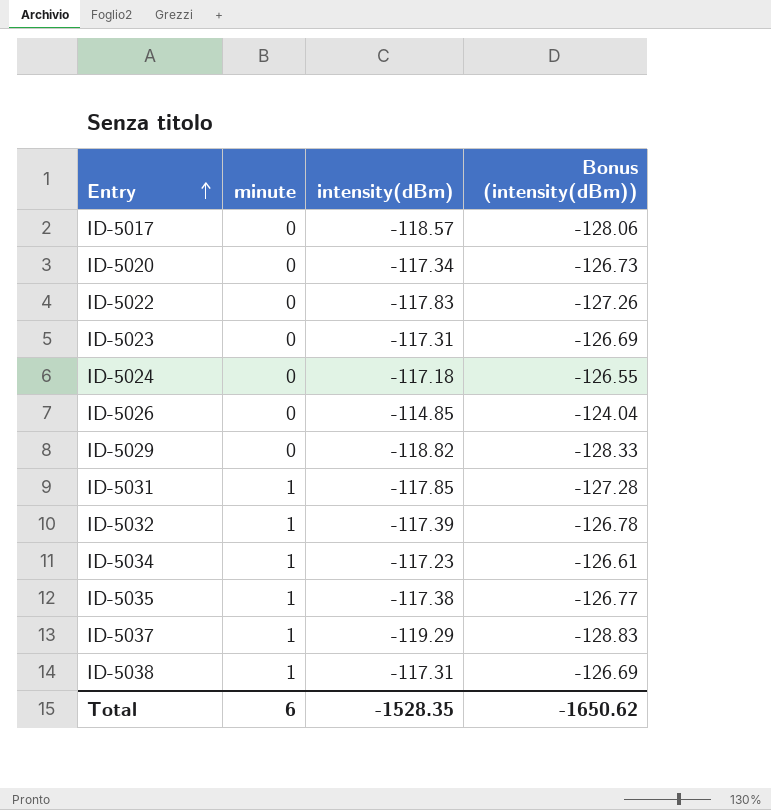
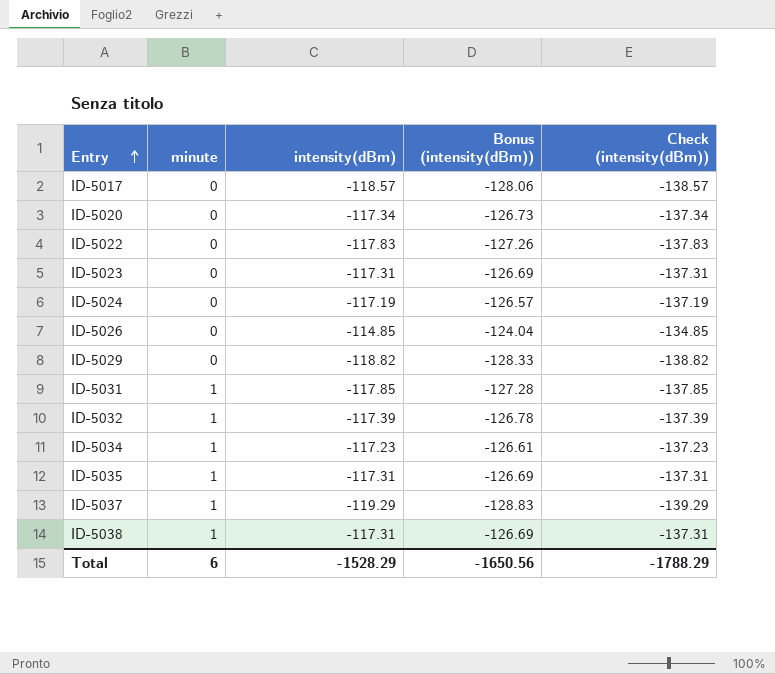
column Check (intensity(dBm)) | formula: none -> [intensity(dBm)] - 20
ID-5024 | intensity(dBm): -117.18 -> -117.19
ID-5024 | Bonus (intensity(dBm)): -126.55 -> -126.57
ID-5035 | intensity(dBm): -117.38 -> -117.31
ID-5035 | Bonus (intensity(dBm)): -126.77 -> -126.69
Total | intensity(dBm): -1528.35 -> -1528.29
Total | Bonus (intensity(dBm)): -1650.62 -> -1650.56

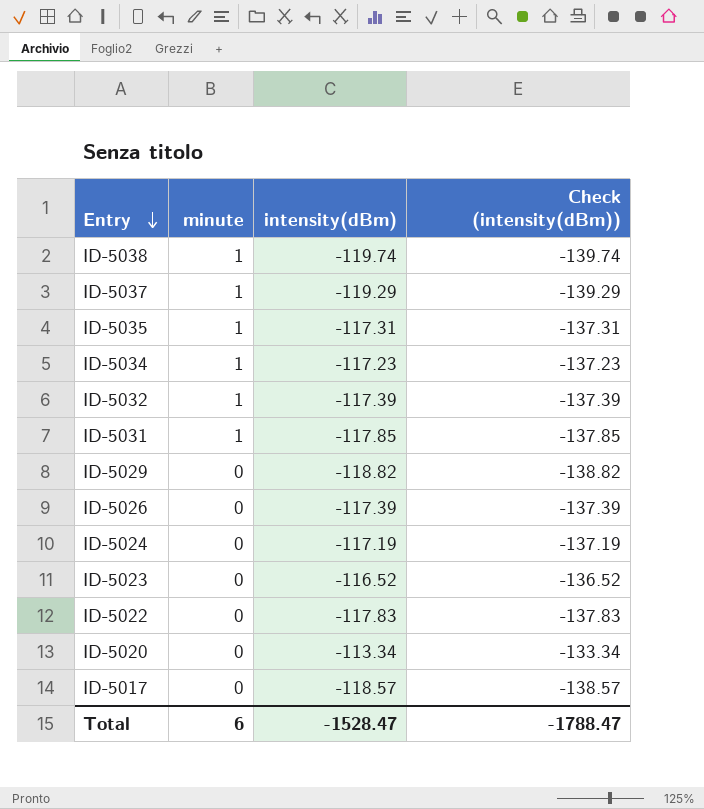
row order: Entry ascending -> Entry descending
column Bonus (intensity(dBm)) | formula: [intensity(dBm)] * 1.08 -> none
ID-5038 | intensity(dBm): -117.31 -> -119.74
ID-5038 | Check (intensity(dBm)): -137.31 -> -139.74
ID-5026 | intensity(dBm): -114.85 -> -117.39
ID-5026 | Check (intensity(dBm)): -134.85 -> -137.39
ID-5023 | intensity(dBm): -117.31 -> -116.52
ID-5023 | Check (intensity(dBm)): -137.31 -> -136.52
ID-5020 | intensity(dBm): -117.34 -> -113.34
ID-5020 | Check (intensity(dBm)): -137.34 -> -133.34
Total | intensity(dBm): -1528.29 -> -1528.47
Total | Check (intensity(dBm)): -1788.29 -> -1788.47

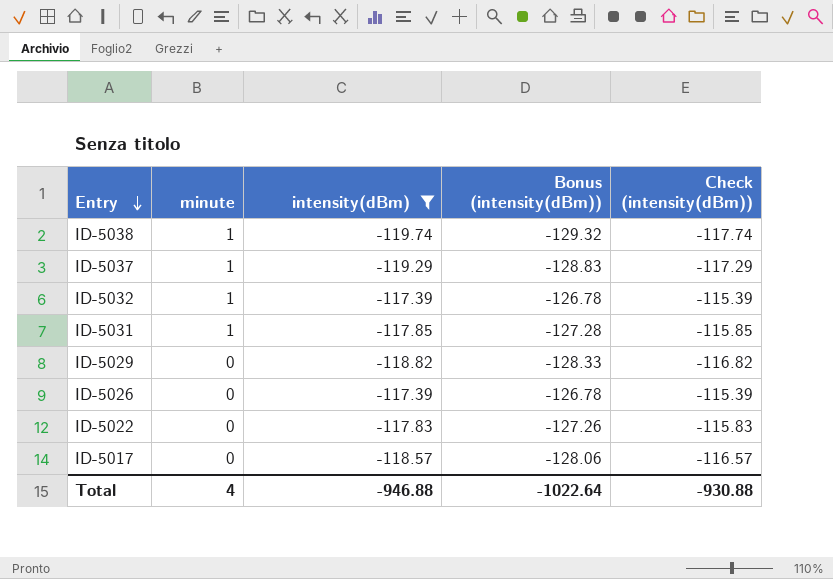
filter: none -> intensity(dBm) <= -117.39
column Bonus (intensity(dBm)) | formula: none -> [intensity(dBm)] * 1.08
column Check (intensity(dBm)) | formula: [intensity(dBm)] - 20 -> [intensity(dBm)] + 2
Total | minute: 6 -> 4
Total | intensity(dBm): -1528.47 -> -946.88
Total | Check (intensity(dBm)): -1788.47 -> -930.88

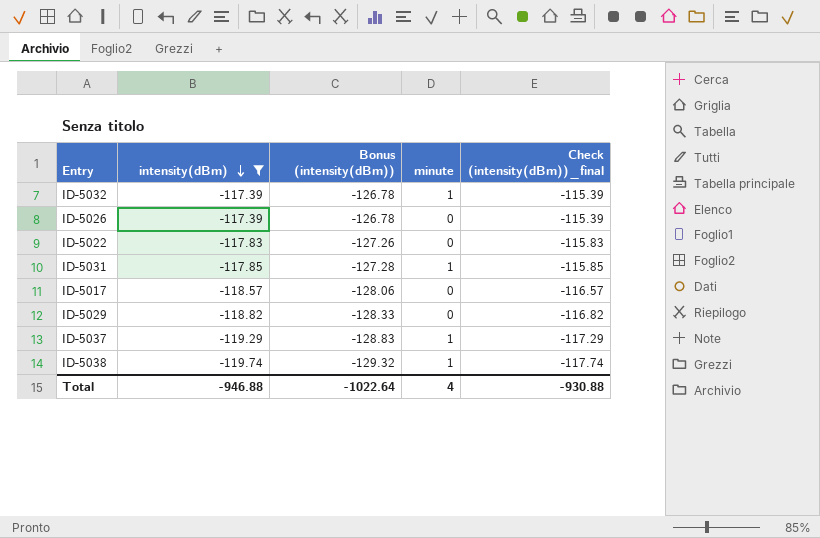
row order: Entry descending -> intensity(dBm) descending
column minute | position: 2 -> 4
column name: Check (intensity(dBm)) -> Check (intensity(dBm))_final

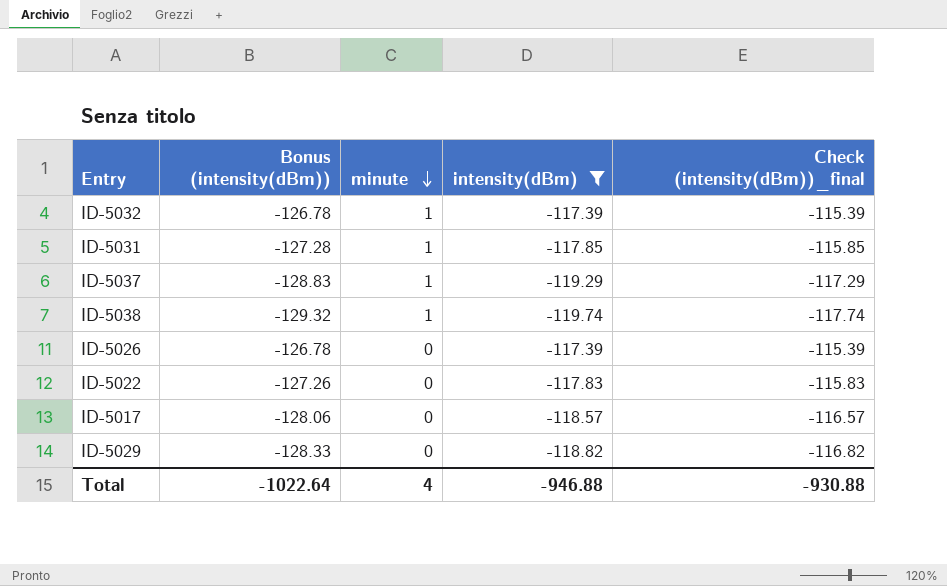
row order: intensity(dBm) descending -> minute descending
column intensity(dBm) | position: 2 -> 4

